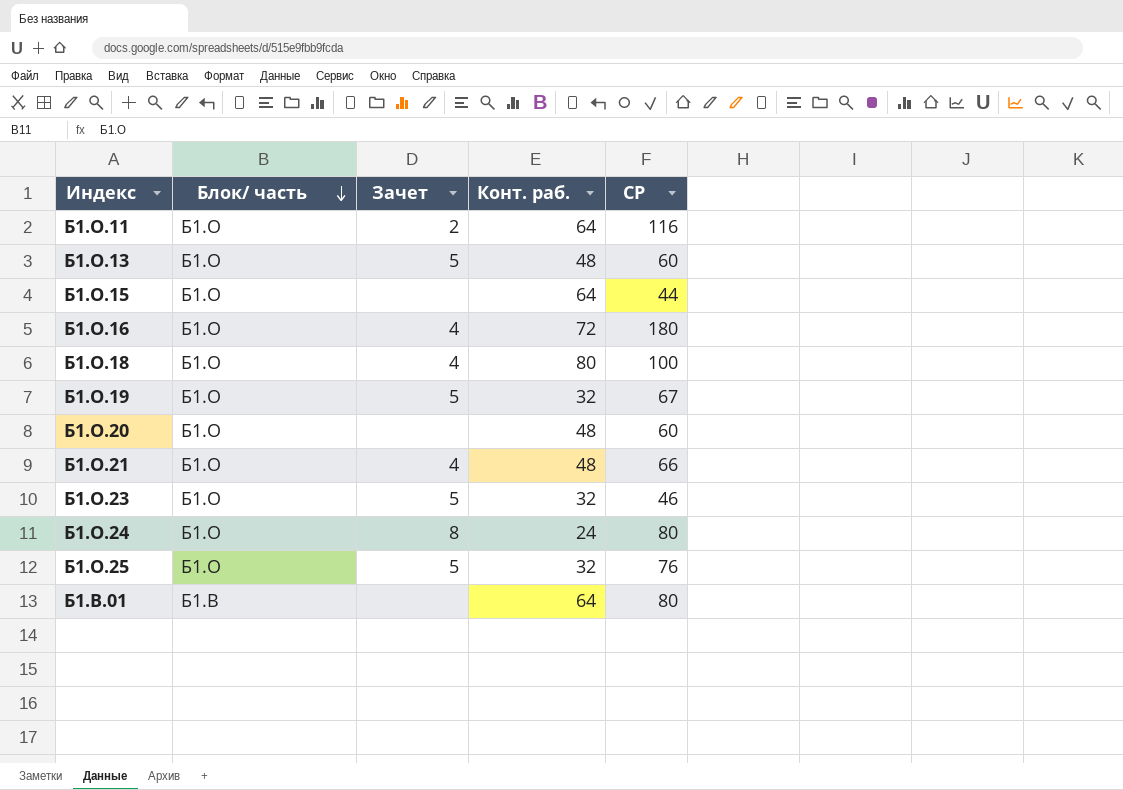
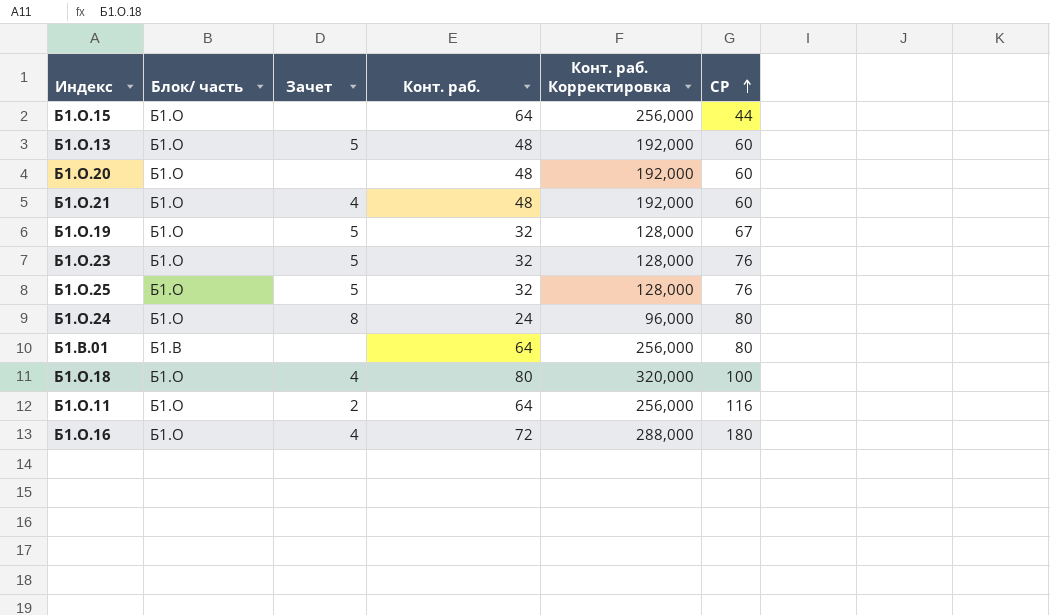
row order: Блок/ часть descending -> СР ascending
column Конт. раб. Корректировка | formula: none -> [Конт. раб.] * 4
Б1.О.21 | СР: 66 -> 60
Б1.О.23 | СР: 46 -> 76

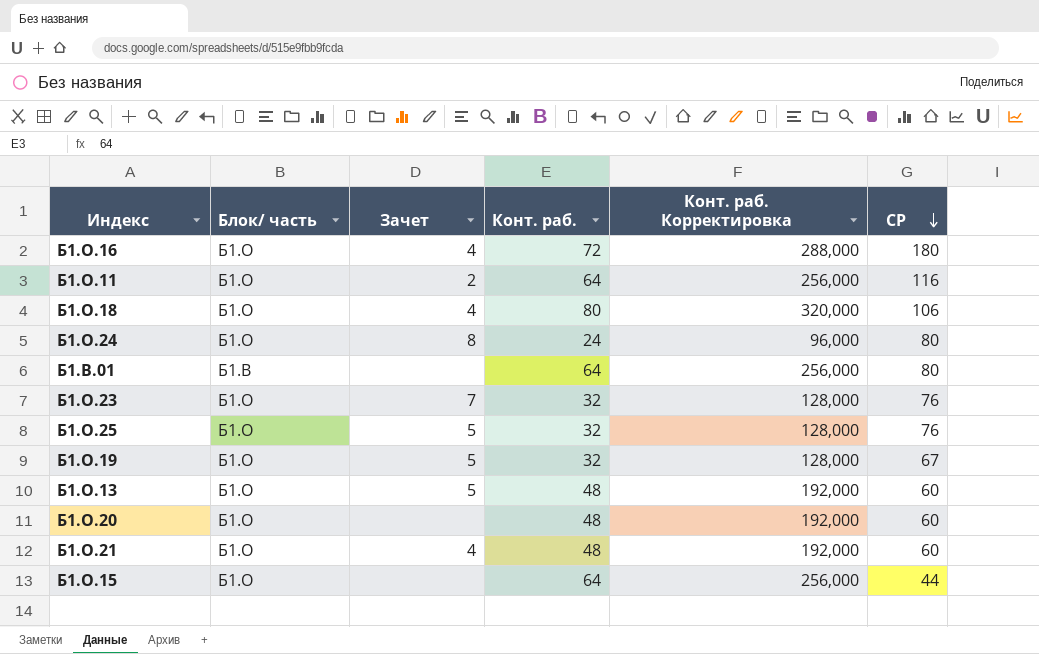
row order: СР ascending -> СР descending
Б1.О.18 | СР: 100 -> 106
Б1.О.23 | Зачет: 5 -> 7

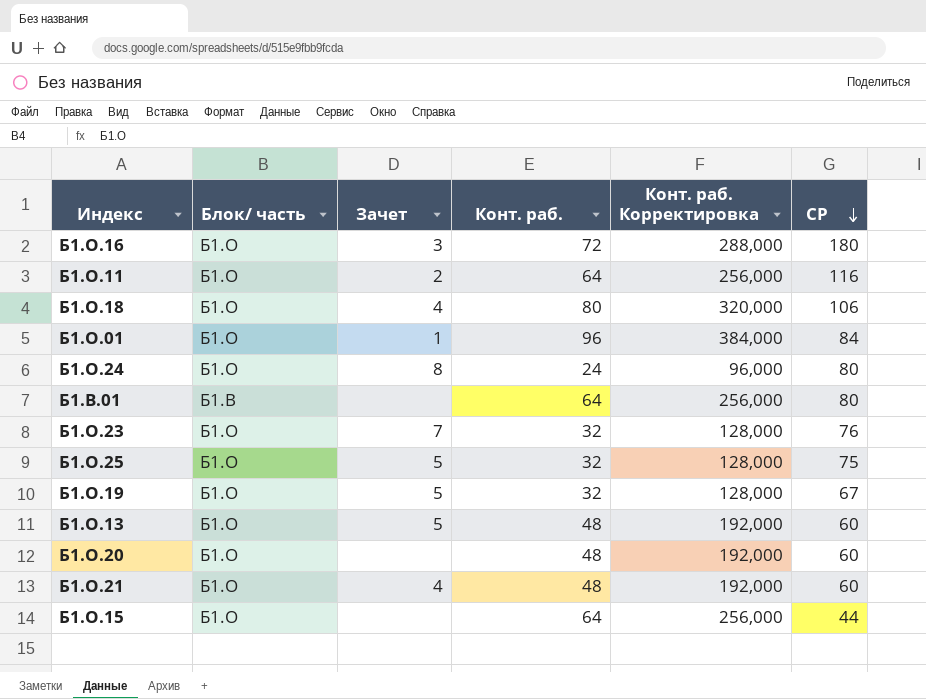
Б1.О.16 | Зачет: 4 -> 3
row Б1.О.01: none -> Б1.О | 1 | 96 | 384,000 | 84
Б1.О.25 | СР: 76 -> 75

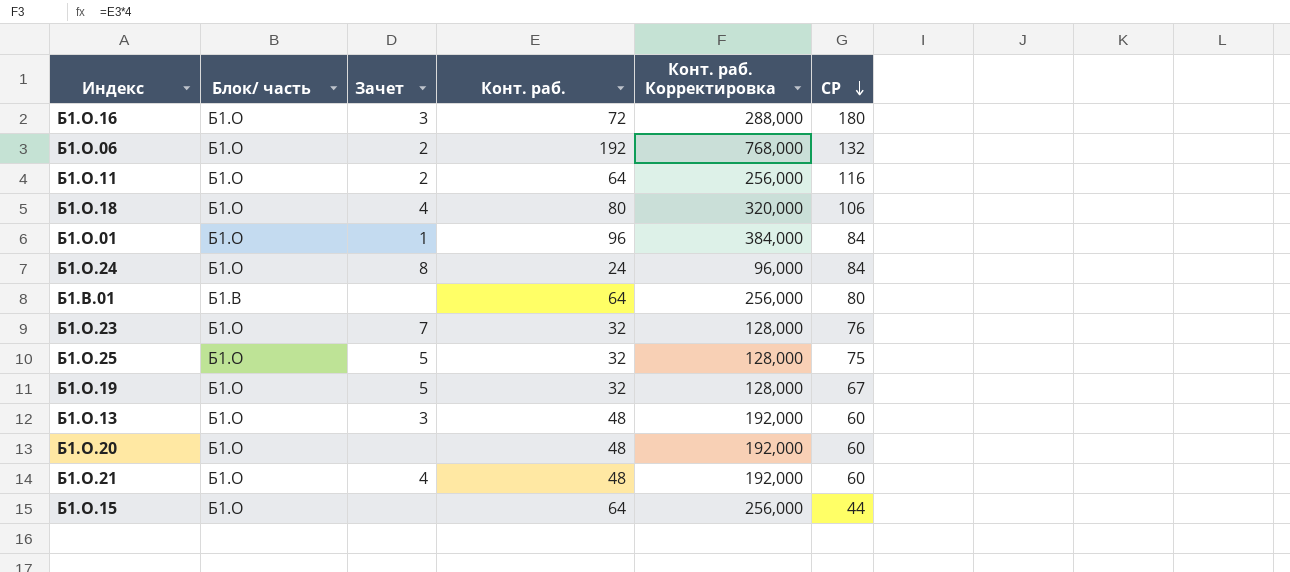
row Б1.О.06: none -> Б1.О | 2 | 192 | 768,000 | 132
Б1.О.24 | СР: 80 -> 84
Б1.О.13 | Зачет: 5 -> 3

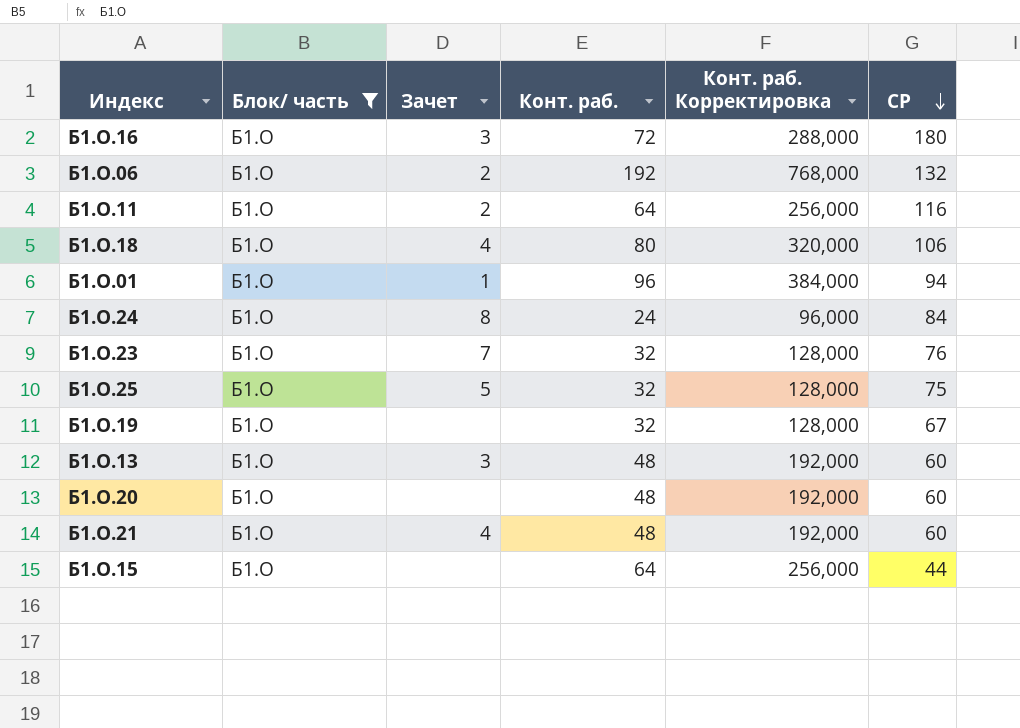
filter: none -> Блок/ часть = Б1.О
Б1.О.01 | СР: 84 -> 94
Б1.О.19 | Зачет: 5 -> none

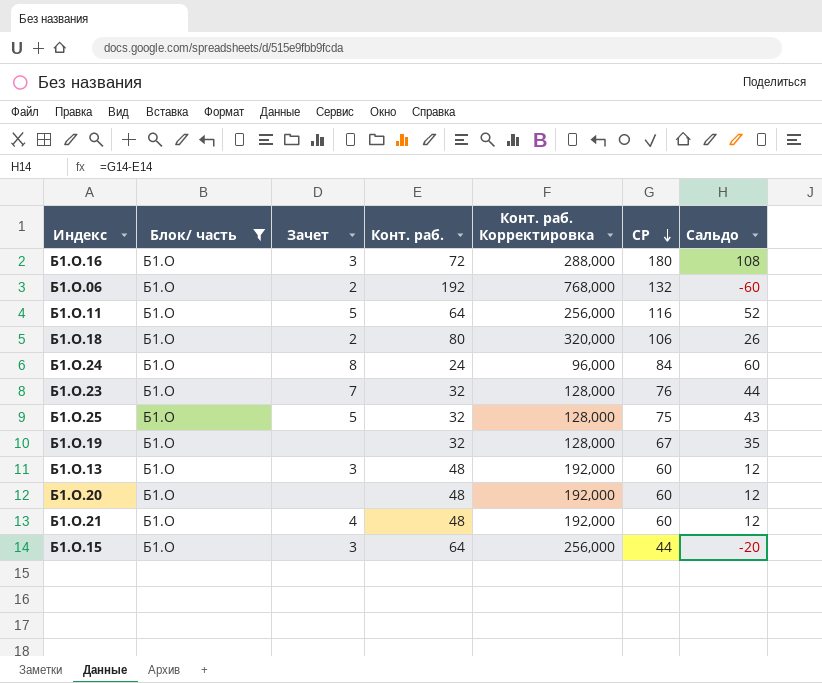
column Сальдо | formula: none -> [СР] - [Конт. раб.]
row Б1.О.01: Б1.О | 1 | 96 | 384,000 | 94 -> none
Б1.О.11 | Зачет: 2 -> 5
Б1.О.18 | Зачет: 4 -> 2
Б1.О.15 | Зачет: none -> 3

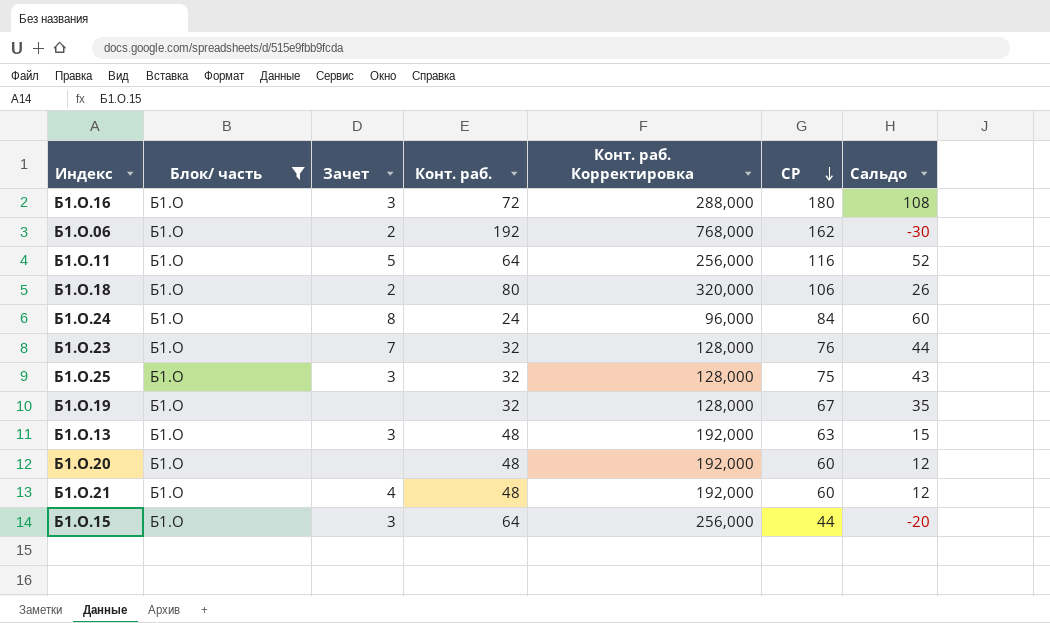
Б1.О.06 | СР: 132 -> 162
Б1.О.06 | Сальдо: -60 -> -30
Б1.О.25 | Зачет: 5 -> 3
Б1.О.13 | СР: 60 -> 63
Б1.О.13 | Сальдо: 12 -> 15

